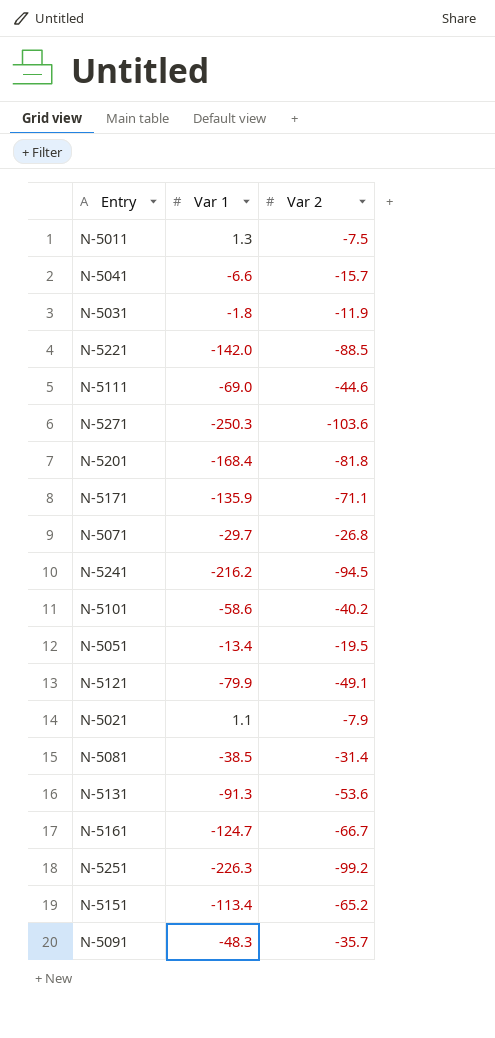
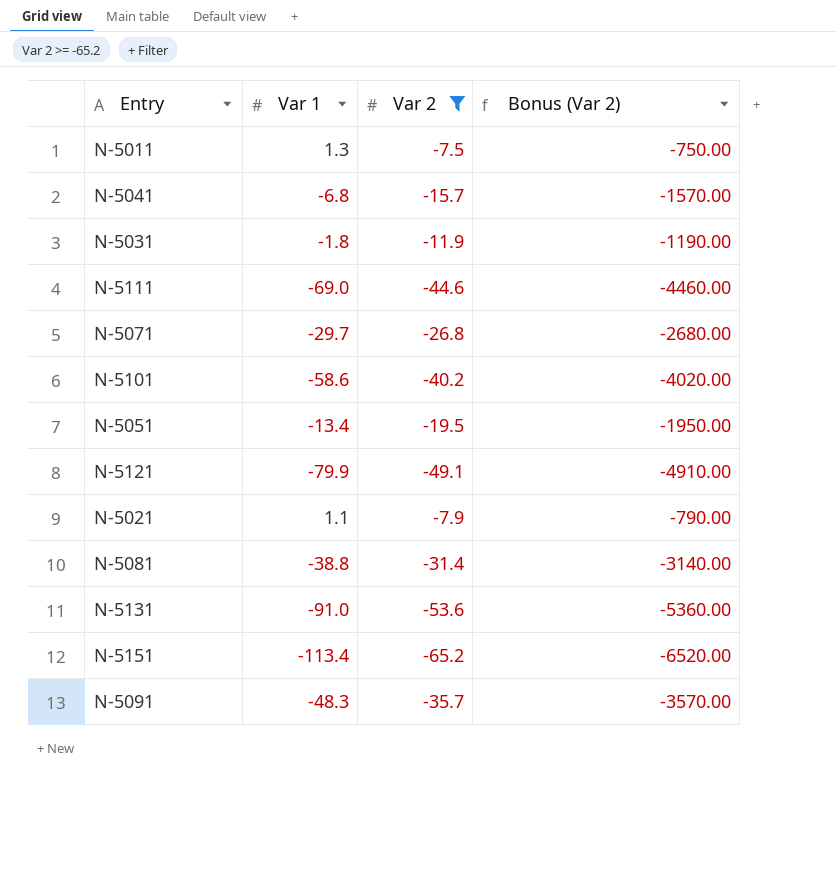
filter: none -> Var 2 >= -65.2
column Bonus (Var 2) | formula: none -> [Var 2] * 100
N-5041 | Var 1: -6.6 -> -6.8
N-5081 | Var 1: -38.5 -> -38.8
N-5131 | Var 1: -91.3 -> -91.0

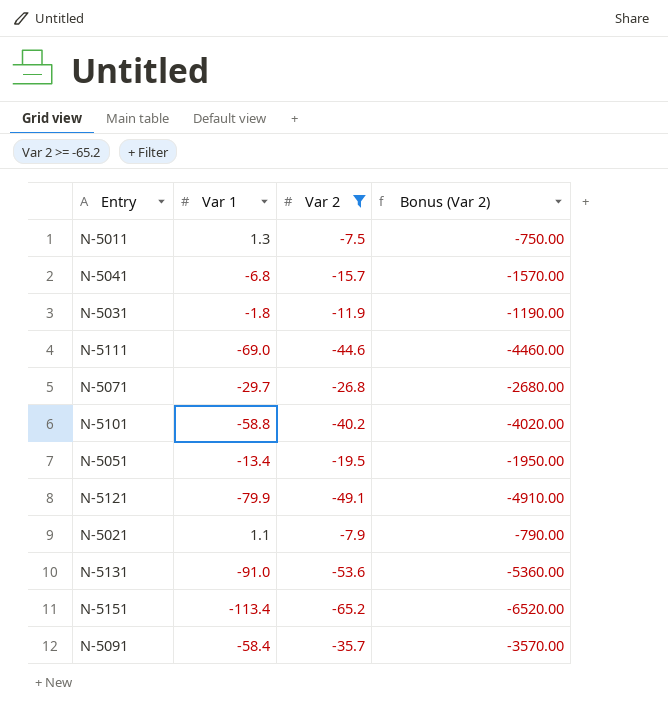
row N-5081: -38.8 | -31.4 | -3140.00 -> none
N-5101 | Var 1: -58.6 -> -58.8
N-5091 | Var 1: -48.3 -> -58.4

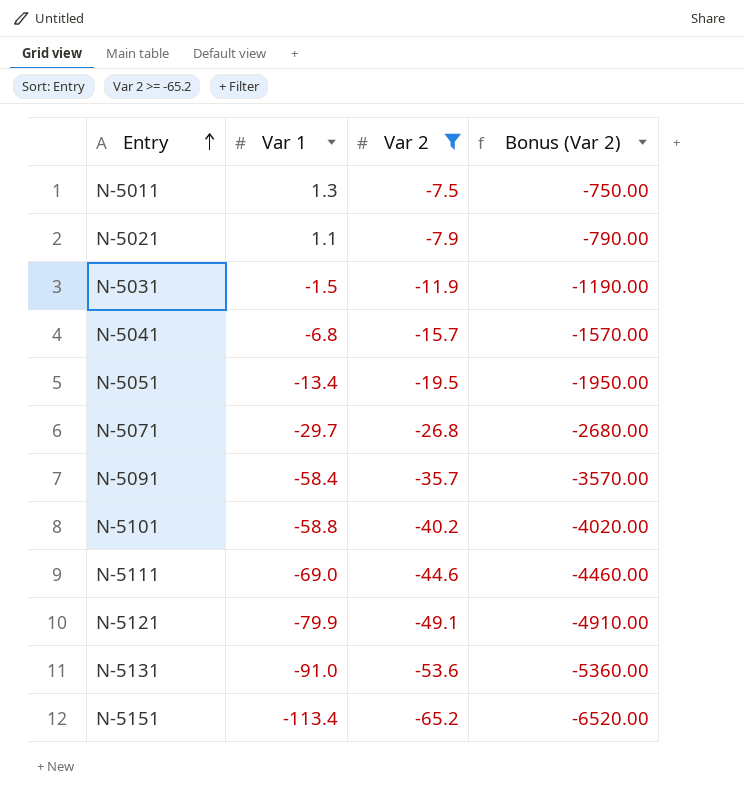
row order: none -> Entry ascending
N-5031 | Var 1: -1.8 -> -1.5

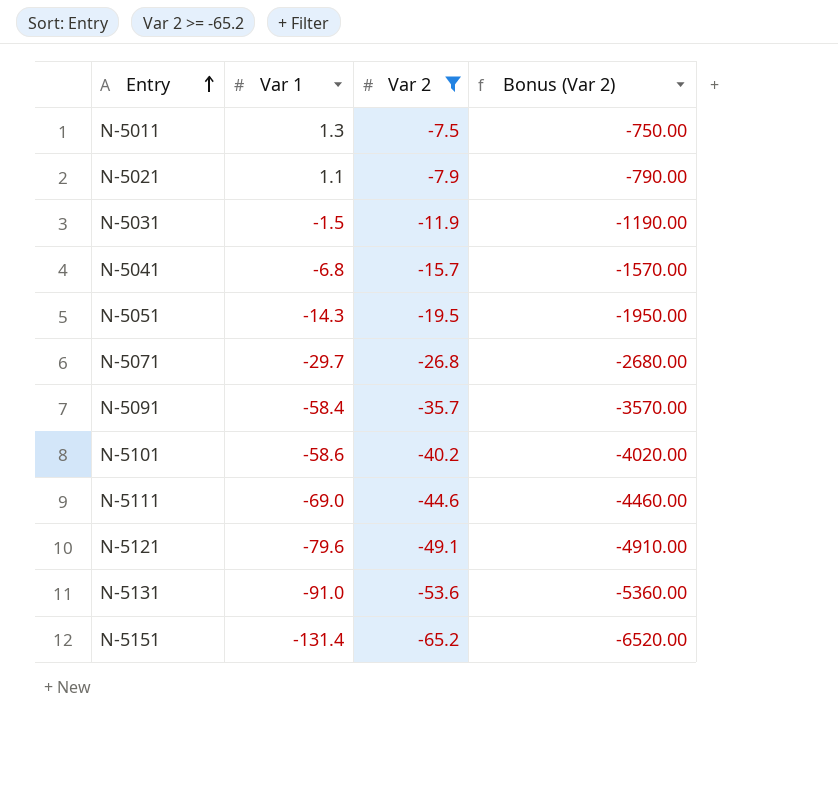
N-5051 | Var 1: -13.4 -> -14.3
N-5101 | Var 1: -58.8 -> -58.6
N-5121 | Var 1: -79.9 -> -79.6
N-5151 | Var 1: -113.4 -> -131.4

